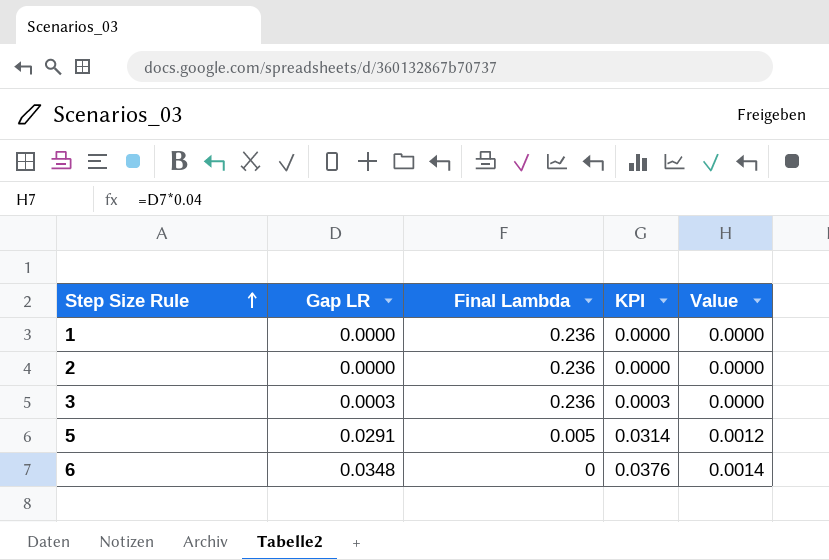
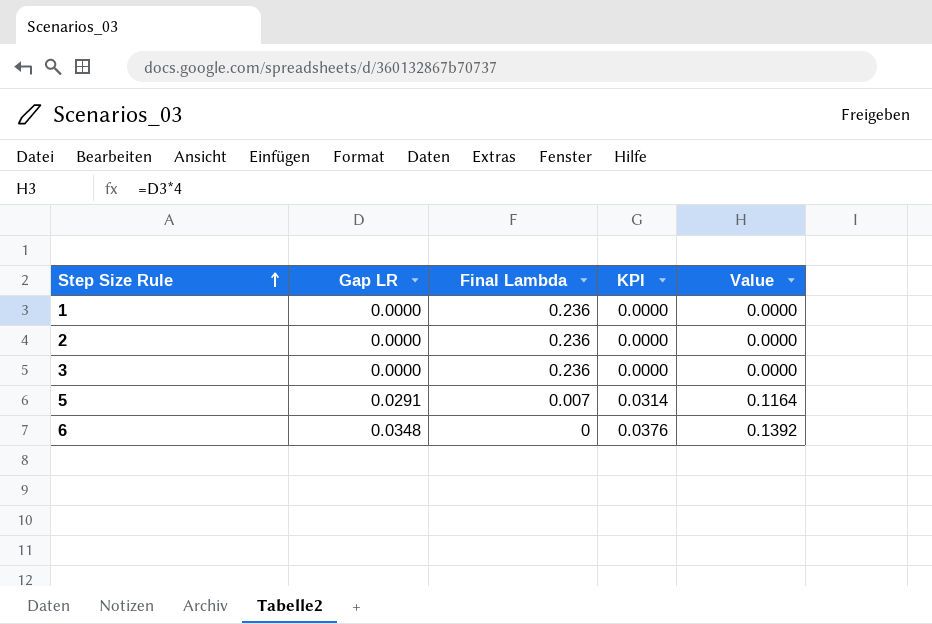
column Value | formula: [Gap LR] * 0.04 -> [Gap LR] * 4
3 | Gap LR: 0.0003 -> 0.0000
3 | KPI: 0.0003 -> 0.0000
5 | Final Lambda: 0.005 -> 0.007

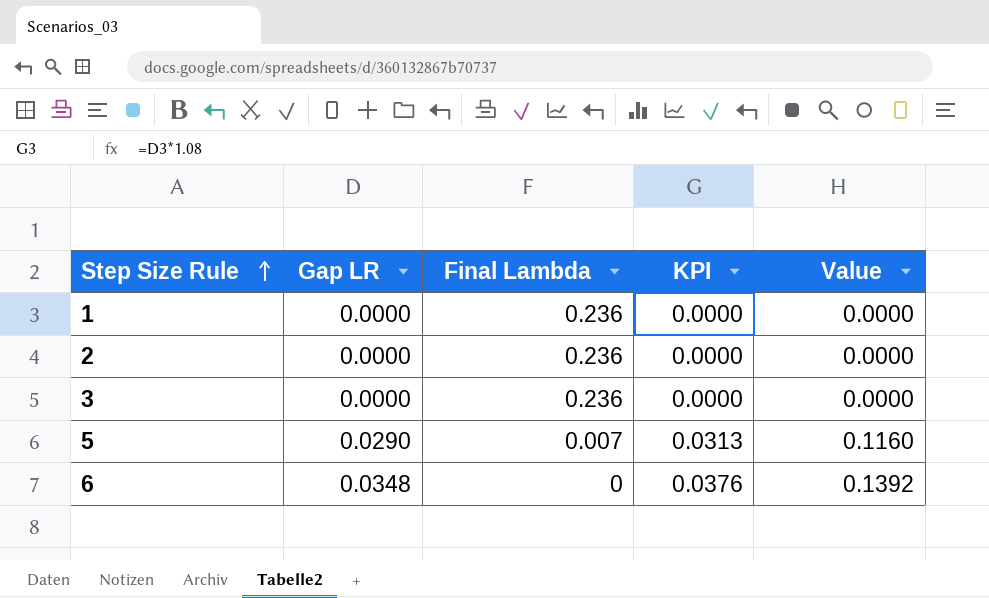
5 | Gap LR: 0.0291 -> 0.0290
5 | KPI: 0.0314 -> 0.0313
5 | Value: 0.1164 -> 0.1160

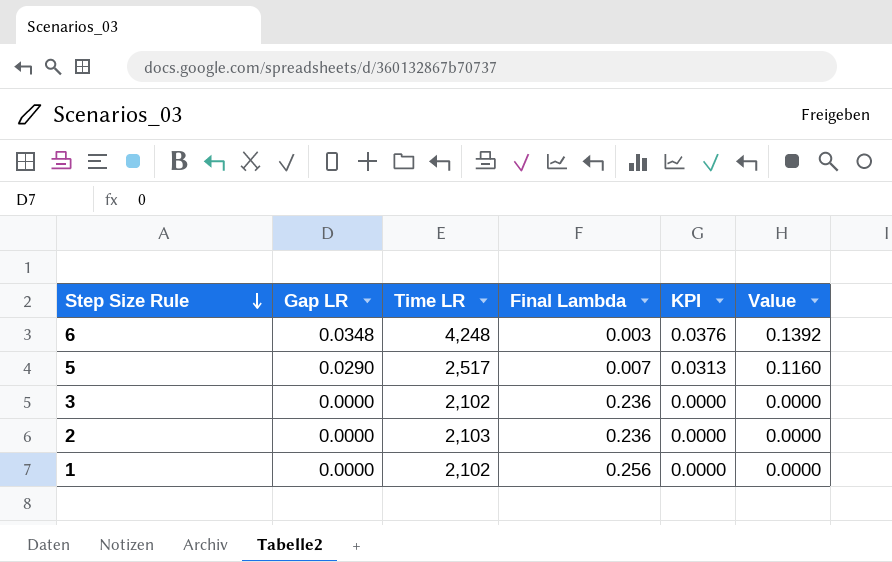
row order: Step Size Rule ascending -> Step Size Rule descending
column Time LR | position: none -> 3
6 | Final Lambda: 0 -> 0.003
1 | Final Lambda: 0.236 -> 0.256

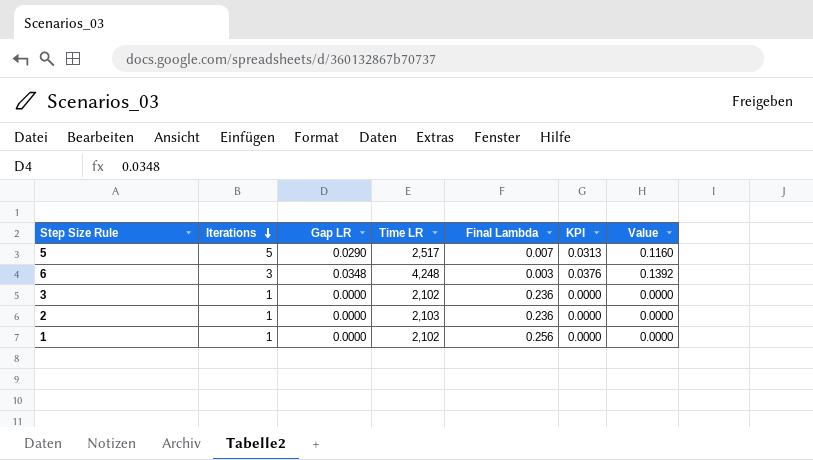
row order: Step Size Rule descending -> Iterations descending
column Iterations | position: none -> 2

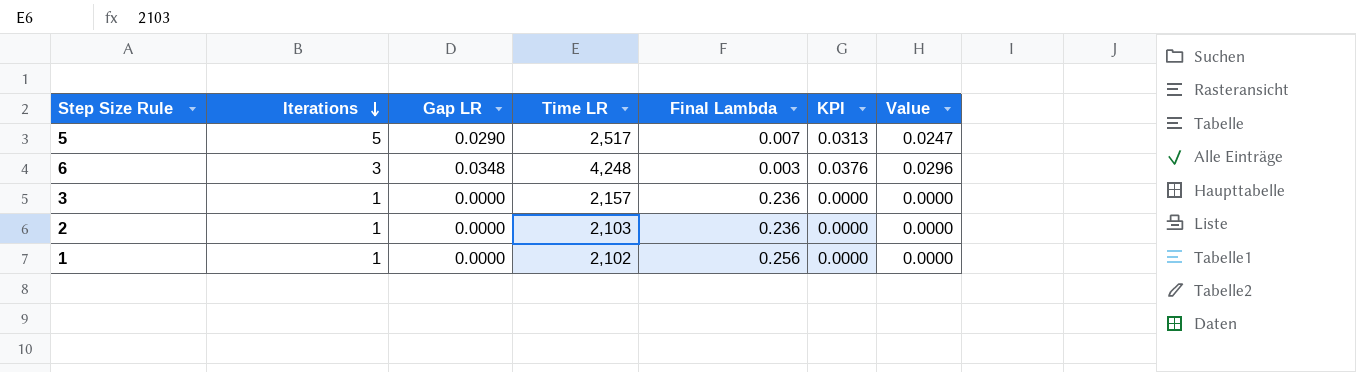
column Value | formula: [Gap LR] * 4 -> [Gap LR] * 0.85
3 | Time LR: 2,102 -> 2,157

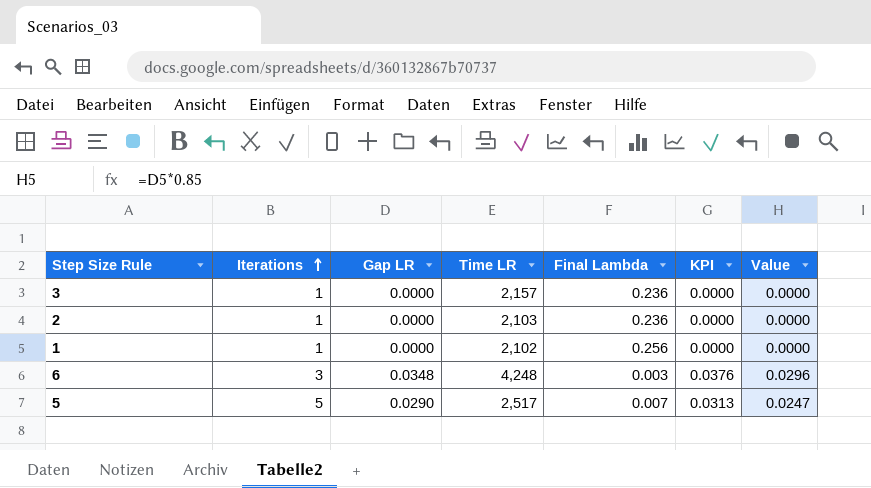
row order: Iterations descending -> Iterations ascending

